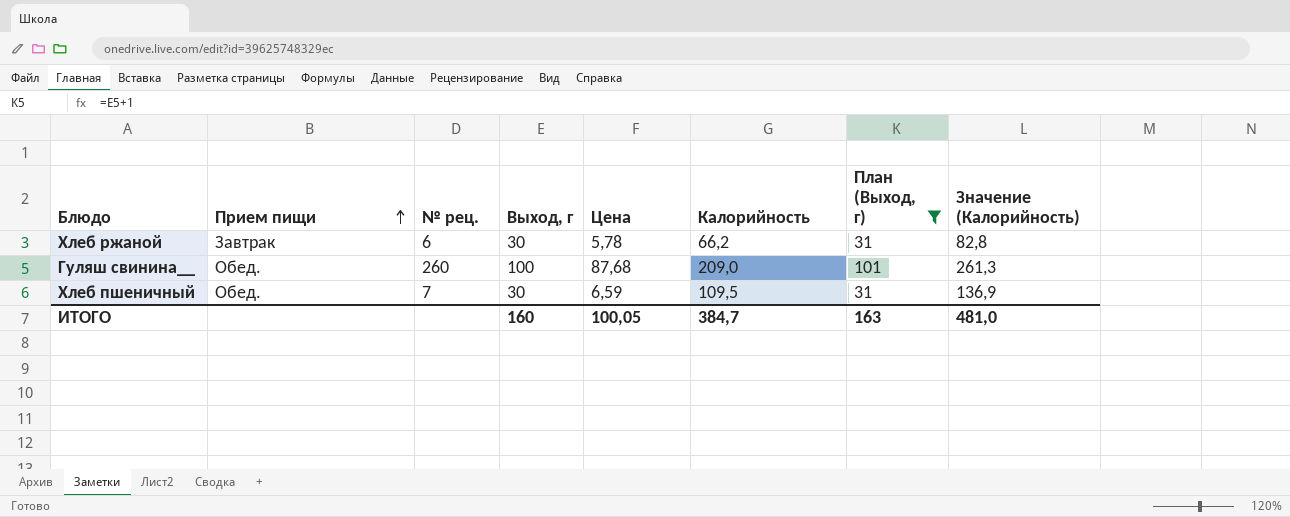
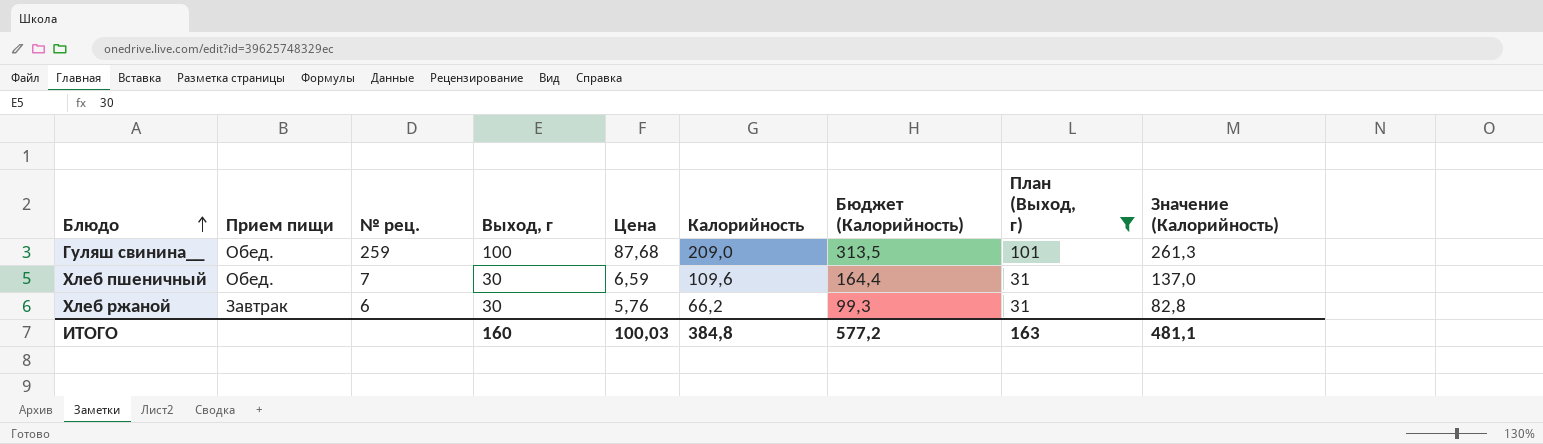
row order: Прием пищи ascending -> Блюдо ascending
column Бюджет (Калорийность) | formula: none -> [Калорийность] * 1,5
Гуляш свинина__ | № рец.: 260 -> 259
Хлеб пшеничный | Калорийность: 109,5 -> 109,6
Хлеб пшеничный | Значение (Калорийность): 136,9 -> 137,0
Хлеб ржаной | Цена: 5,78 -> 5,76
ИТОГО | Цена: 100,05 -> 100,03
ИТОГО | Калорийность: 384,7 -> 384,8
ИТОГО | Значение (Калорийность): 481,0 -> 481,1

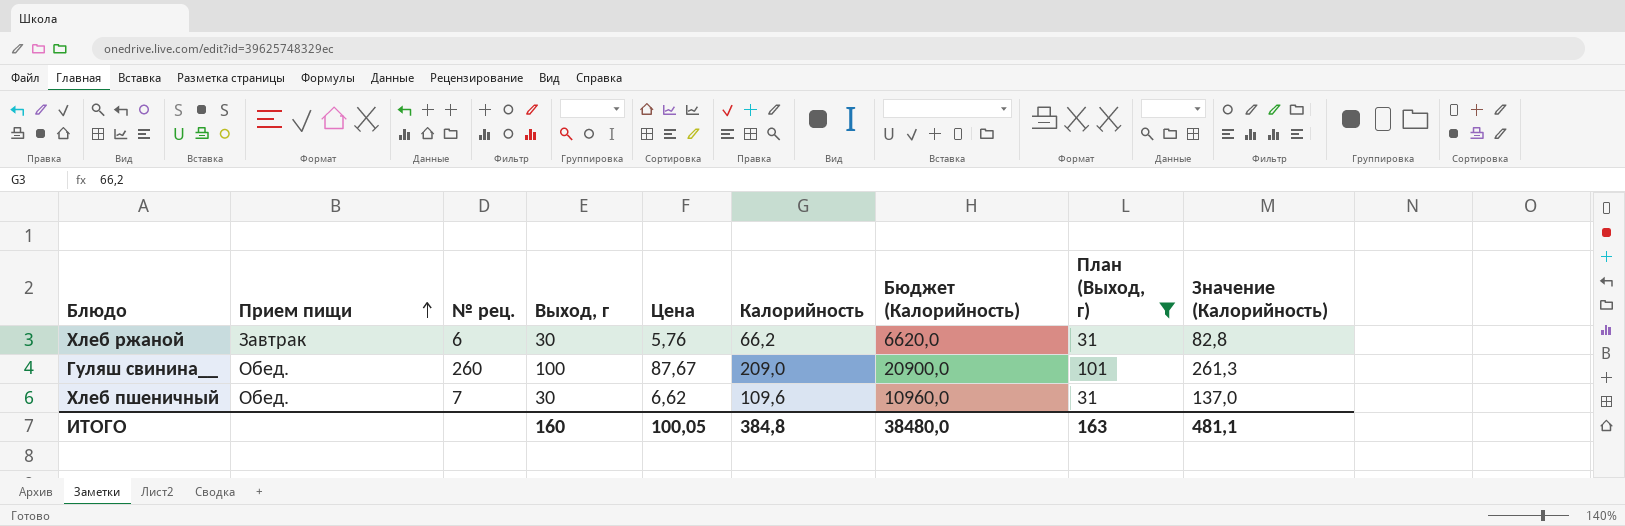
row order: Блюдо ascending -> Прием пищи ascending
column Бюджет (Калорийность) | formula: [Калорийность] * 1,5 -> [Калорийность] * 100
Гуляш свинина__ | № рец.: 259 -> 260
Гуляш свинина__ | Цена: 87,68 -> 87,67
Хлеб пшеничный | Цена: 6,59 -> 6,62
ИТОГО | Цена: 100,03 -> 100,05
ИТОГО | Бюджет (Калорийность): 577,2 -> 38480,0

